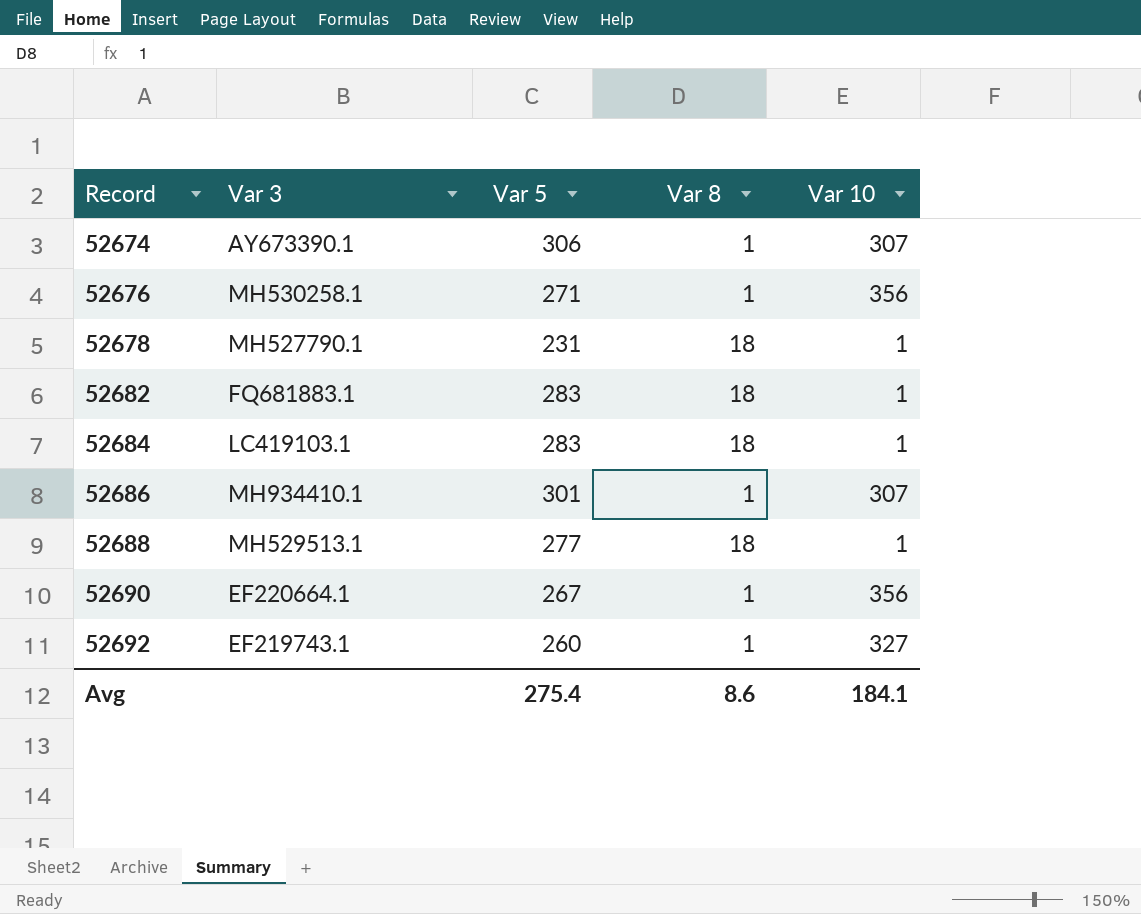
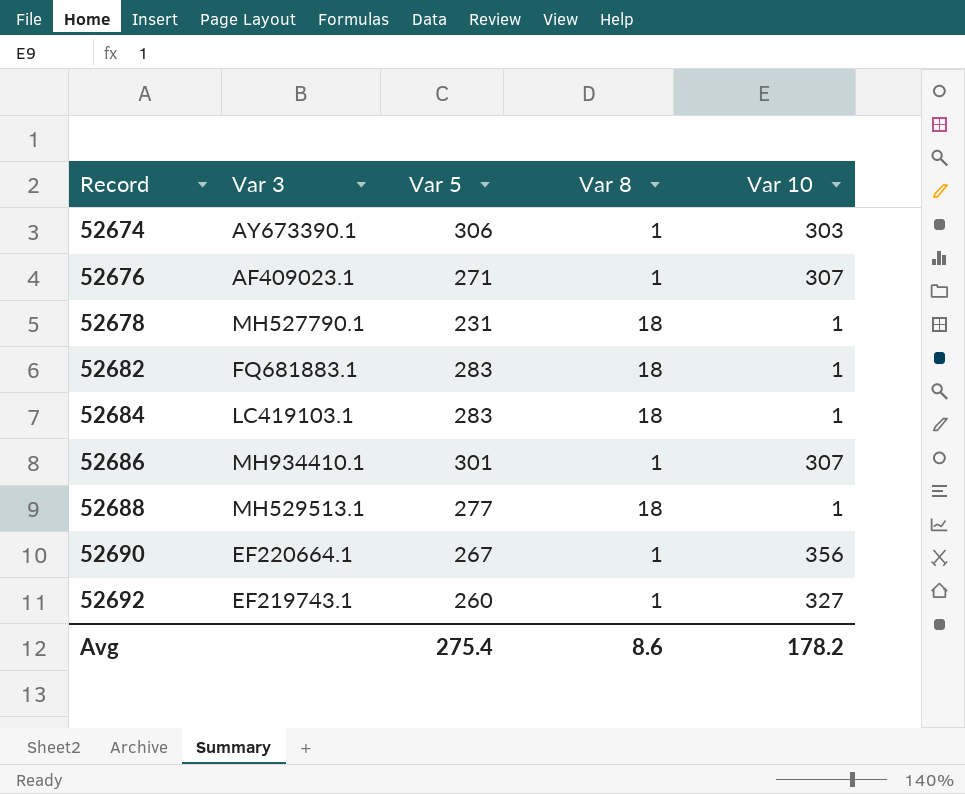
52674 | Var 10: 307 -> 303
52676 | Var 3: MH530258.1 -> AF409023.1
52676 | Var 10: 356 -> 307
Avg | Var 10: 184.1 -> 178.2

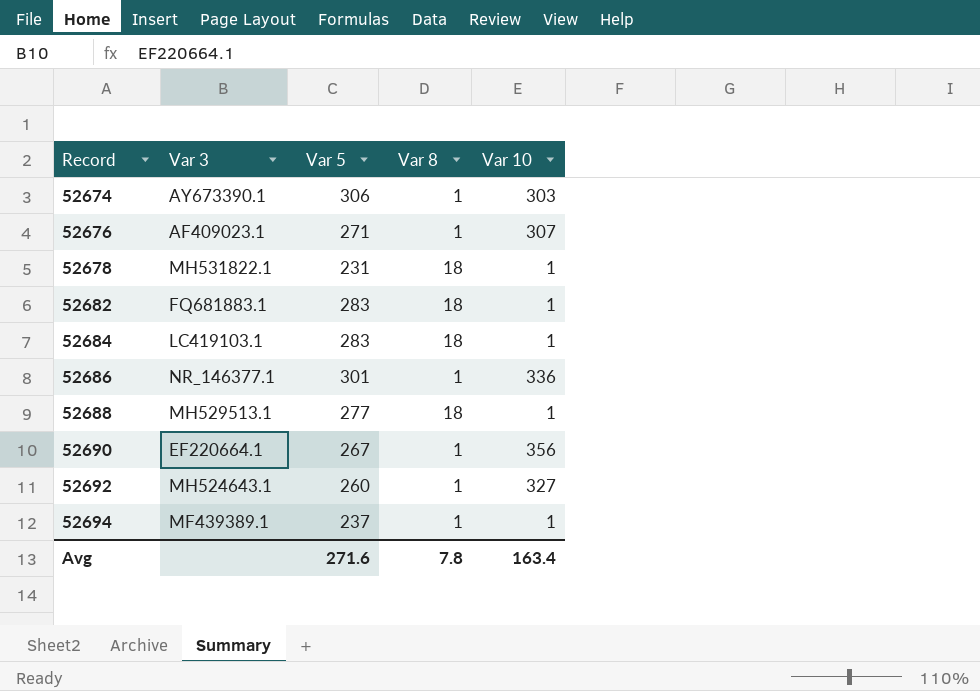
52678 | Var 3: MH527790.1 -> MH531822.1
52686 | Var 3: MH934410.1 -> NR_146377.1
52686 | Var 10: 307 -> 336
52692 | Var 3: EF219743.1 -> MH524643.1
row 52694: none -> MF439389.1 | 237 | 1 | 1
Avg | Var 5: 275.4 -> 271.6
Avg | Var 8: 8.6 -> 7.8
Avg | Var 10: 178.2 -> 163.4

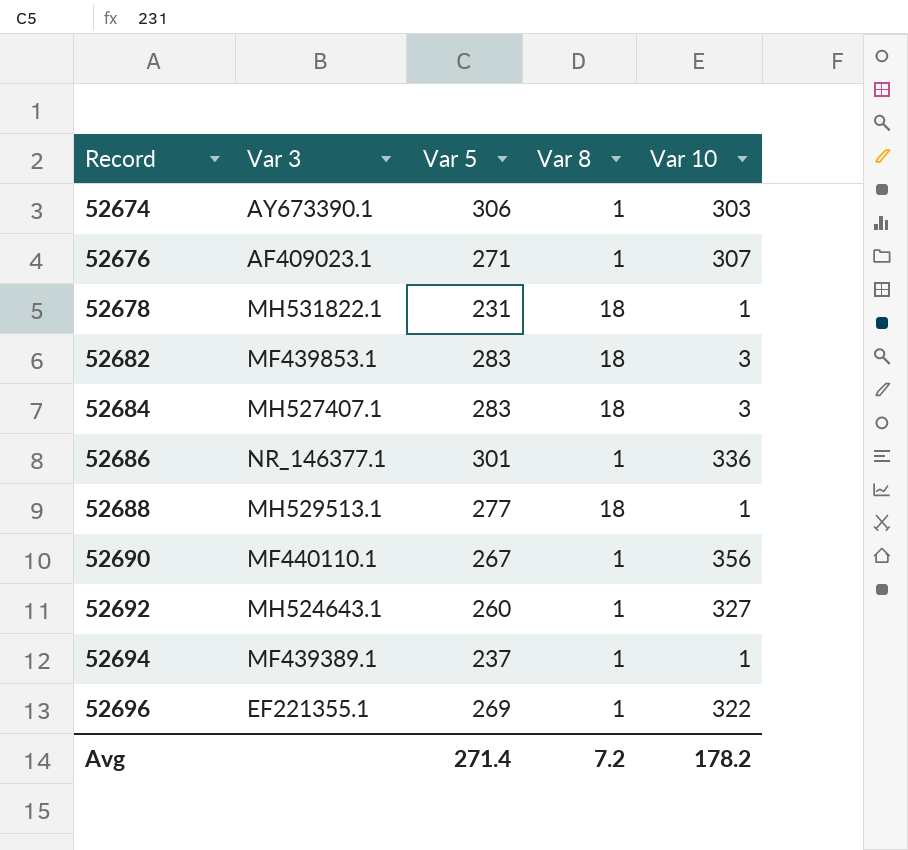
52682 | Var 3: FQ681883.1 -> MF439853.1
52682 | Var 10: 1 -> 3
52684 | Var 3: LC419103.1 -> MH527407.1
52684 | Var 10: 1 -> 3
52690 | Var 3: EF220664.1 -> MF440110.1
row 52696: none -> EF221355.1 | 269 | 1 | 322
Avg | Var 5: 271.6 -> 271.4
Avg | Var 8: 7.8 -> 7.2
Avg | Var 10: 163.4 -> 178.2

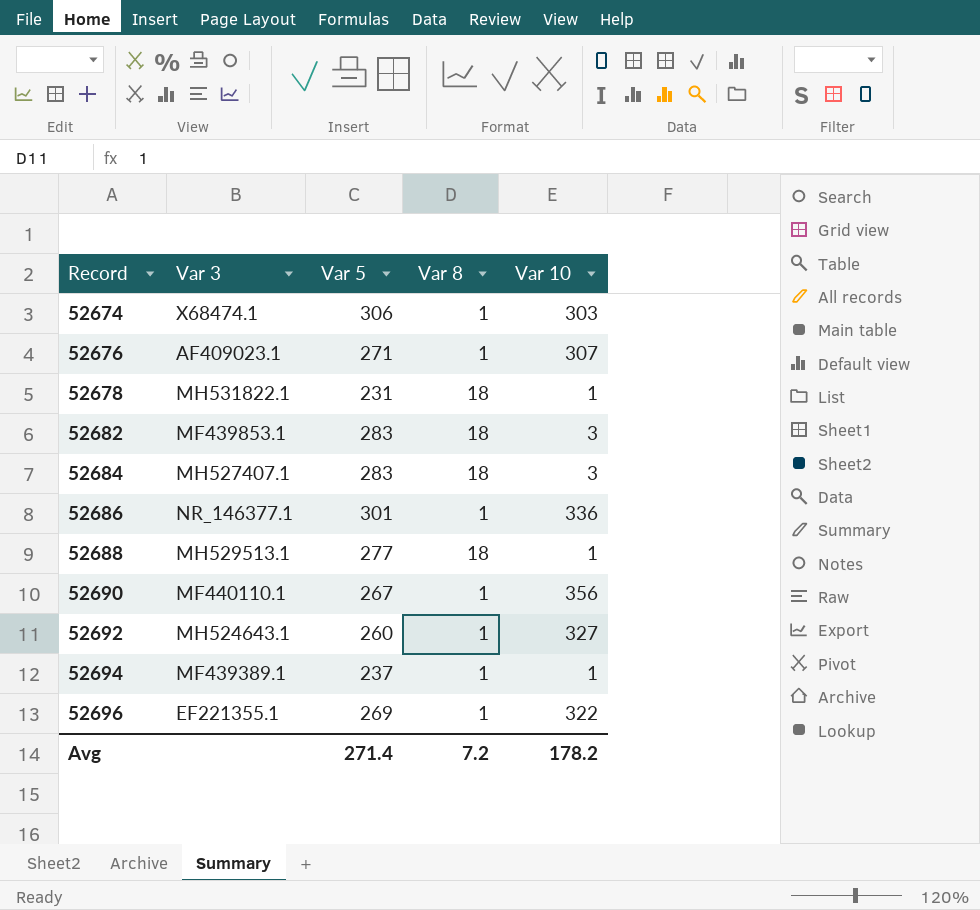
52674 | Var 3: AY673390.1 -> X68474.1

